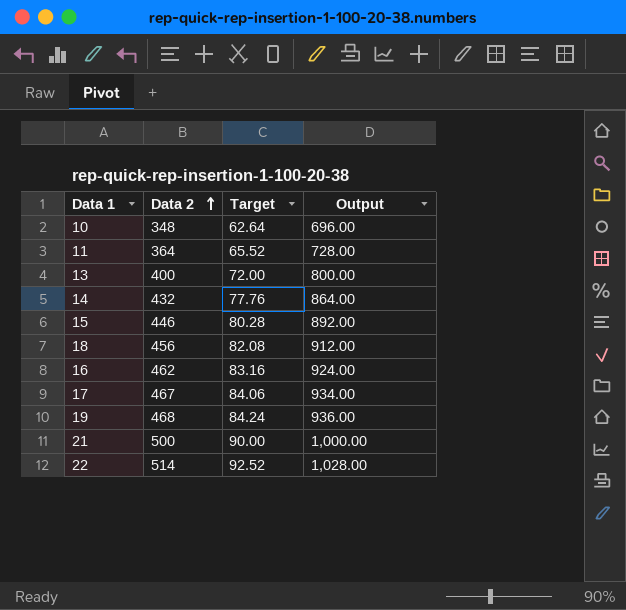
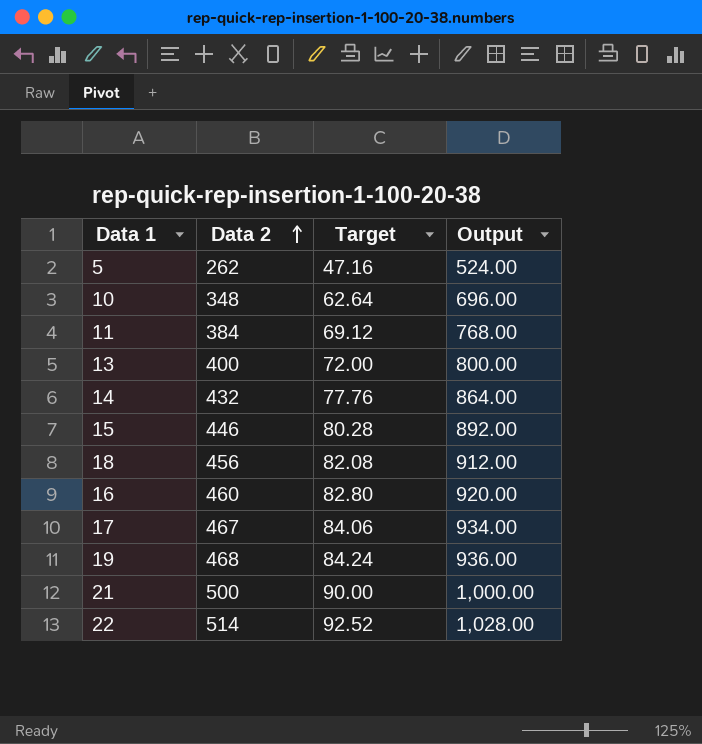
row 5: none -> 262 | 47.16 | 524.00
11 | Data 2: 364 -> 384
11 | Target: 65.52 -> 69.12
11 | Output: 728.00 -> 768.00
16 | Data 2: 462 -> 460
16 | Target: 83.16 -> 82.80
16 | Output: 924.00 -> 920.00

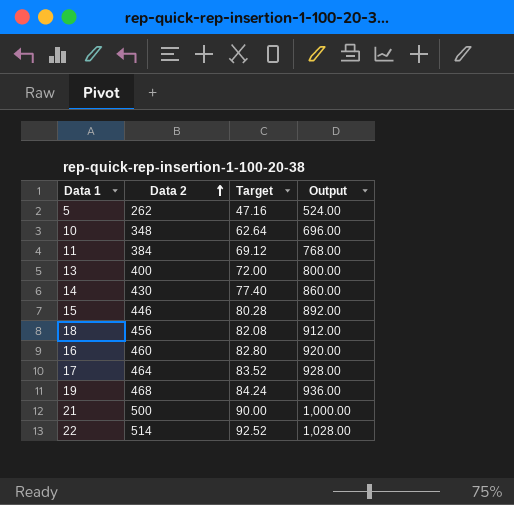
14 | Data 2: 432 -> 430
14 | Target: 77.76 -> 77.40
14 | Output: 864.00 -> 860.00
17 | Data 2: 467 -> 464
17 | Target: 84.06 -> 83.52
17 | Output: 934.00 -> 928.00

